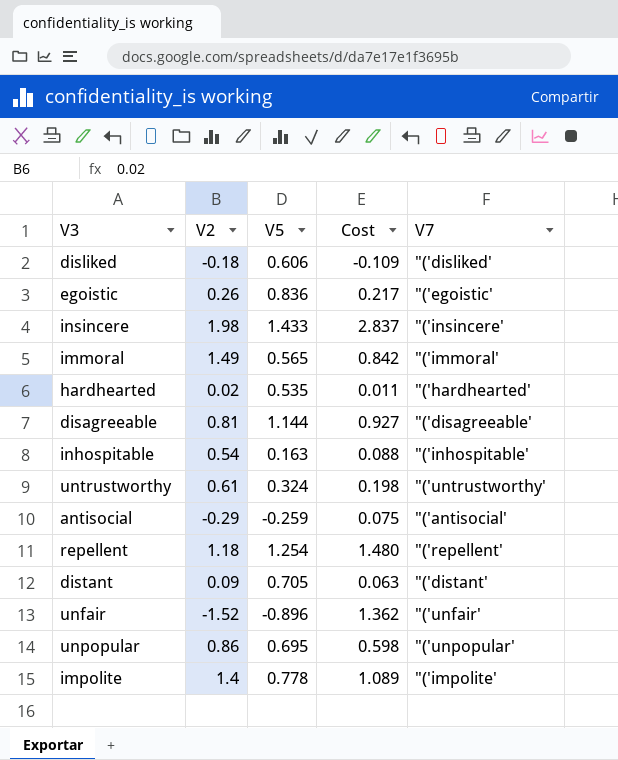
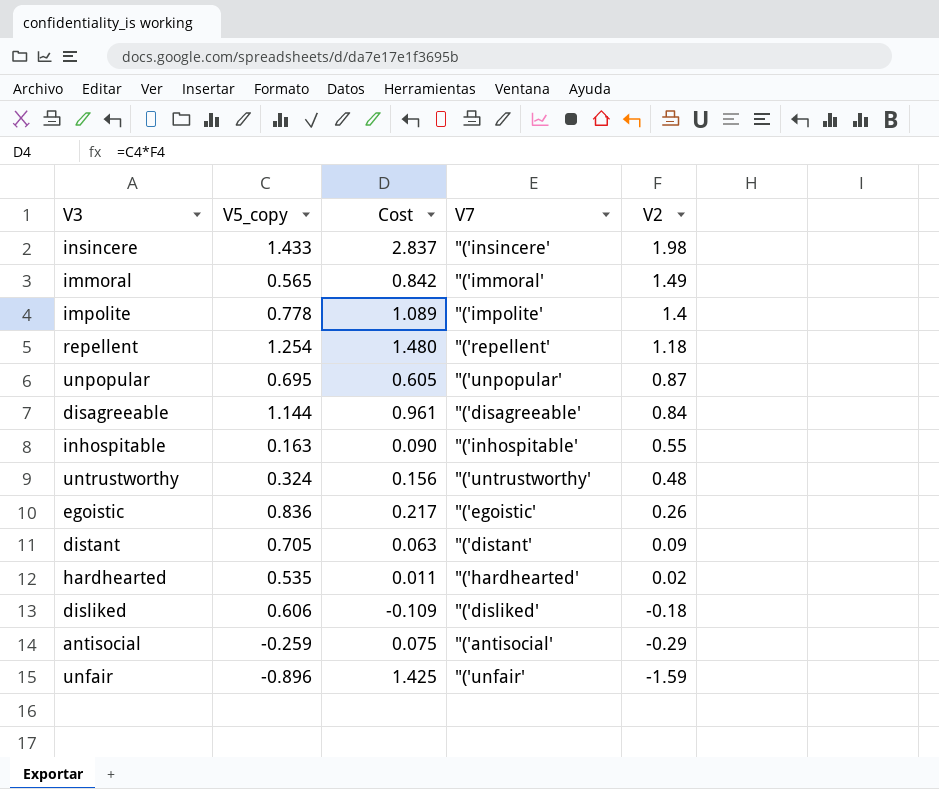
row order: none -> V2 descending
column name: V5 -> V5_copy
column V2 | position: 2 -> 5
unpopular | Cost: 0.598 -> 0.605
unpopular | V2: 0.86 -> 0.87
disagreeable | Cost: 0.927 -> 0.961
disagreeable | V2: 0.81 -> 0.84
inhospitable | Cost: 0.088 -> 0.090
inhospitable | V2: 0.54 -> 0.55
untrustworthy | Cost: 0.198 -> 0.156
untrustworthy | V2: 0.61 -> 0.48
unfair | Cost: 1.362 -> 1.425
unfair | V2: -1.52 -> -1.59

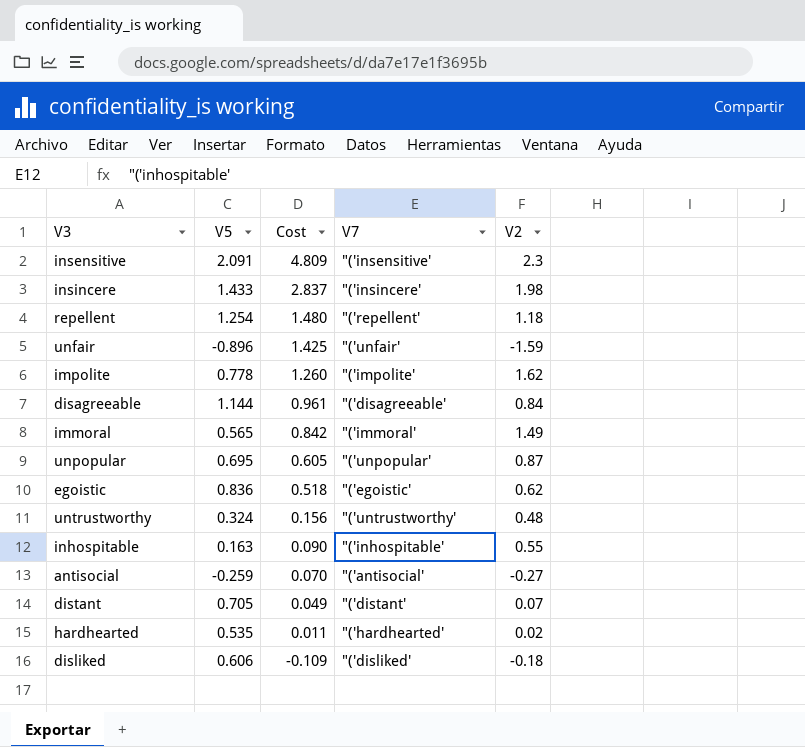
row order: V2 descending -> Cost descending
column name: V5_copy -> V5
row insensitive: none -> 2.091 | 4.809 | "('insensitive' | 2.3
impolite | Cost: 1.089 -> 1.260
impolite | V2: 1.4 -> 1.62
egoistic | Cost: 0.217 -> 0.518
egoistic | V2: 0.26 -> 0.62
antisocial | Cost: 0.075 -> 0.070
antisocial | V2: -0.29 -> -0.27
distant | Cost: 0.063 -> 0.049
distant | V2: 0.09 -> 0.07

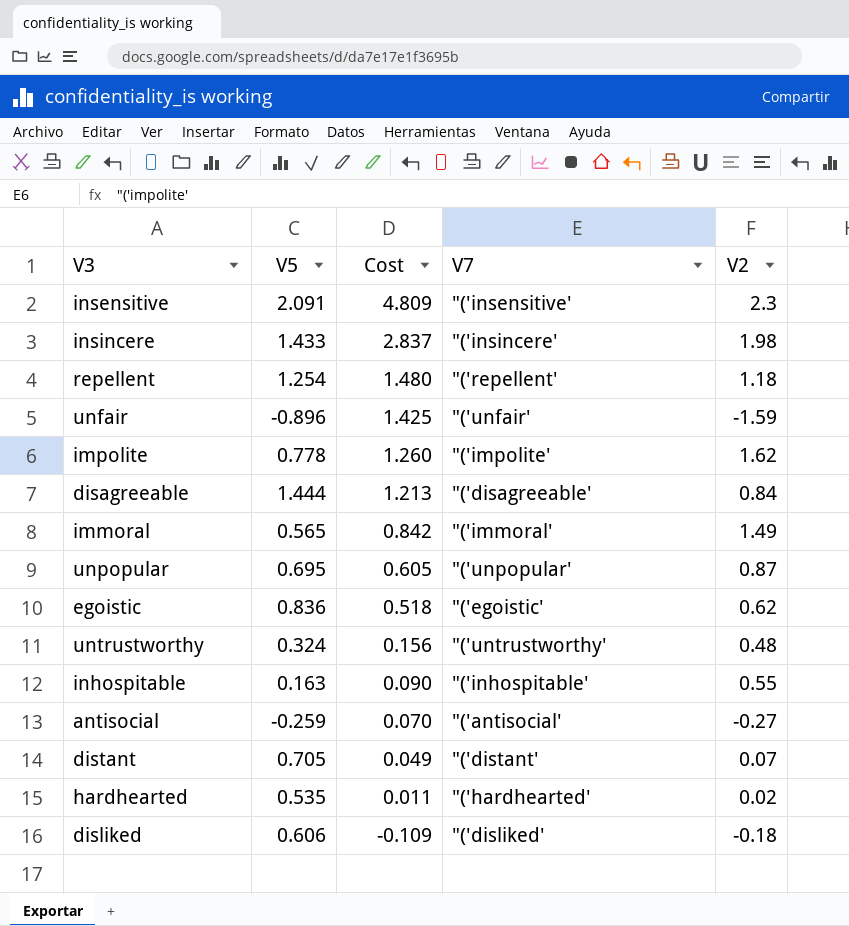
disagreeable | V5: 1.144 -> 1.444
disagreeable | Cost: 0.961 -> 1.213

